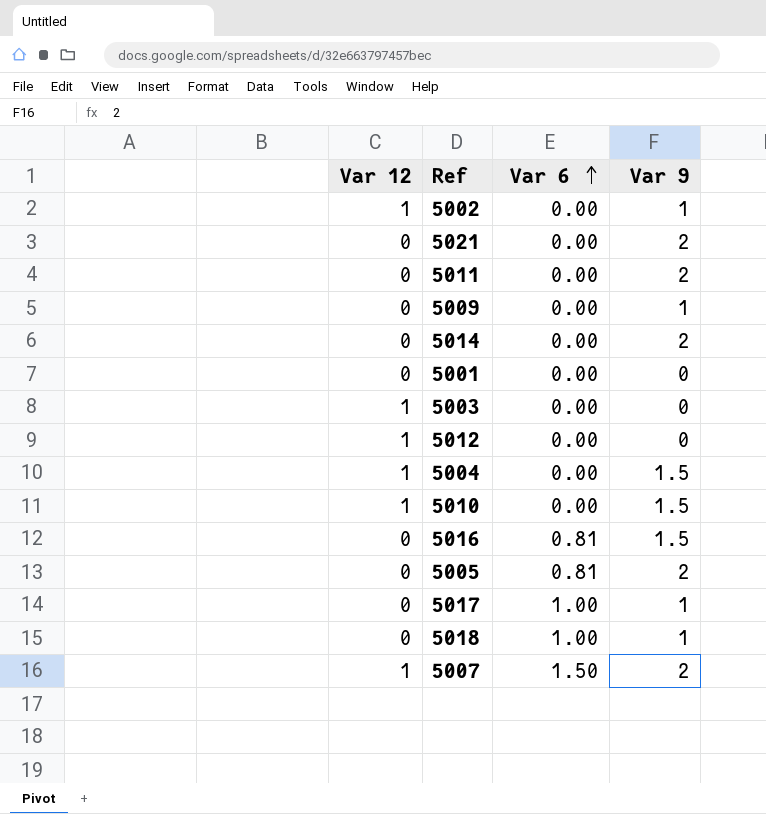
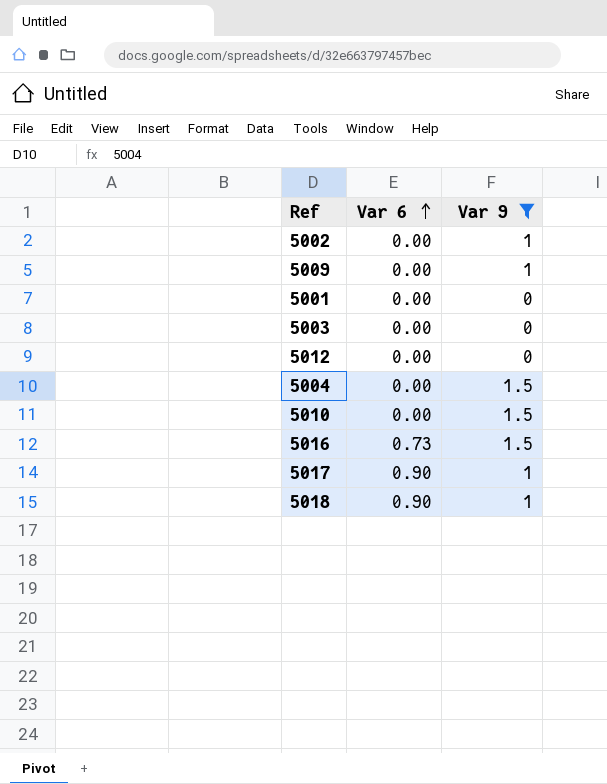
filter: none -> Var 9 != 2
column Var 12 | position: 1 -> none
5016 | Var 6: 0.81 -> 0.73
5017 | Var 6: 1.00 -> 0.90
5018 | Var 6: 1.00 -> 0.90

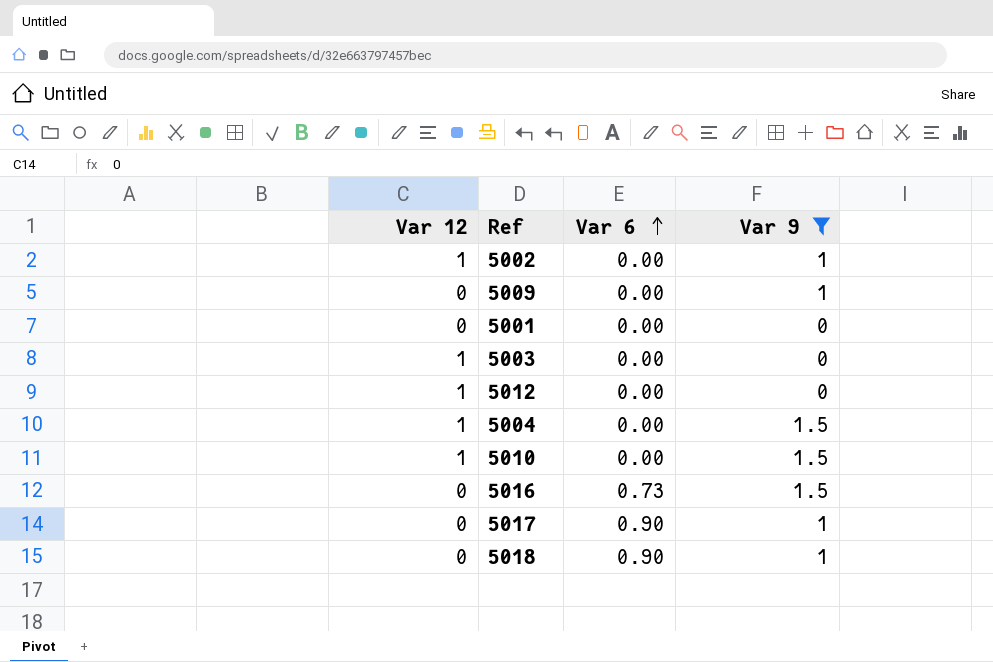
column Var 12 | position: none -> 1

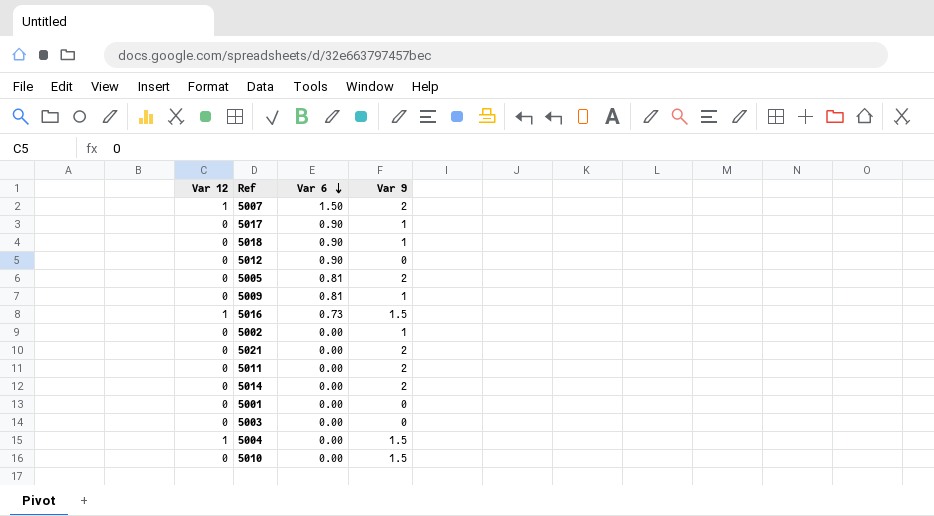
filter: Var 9 != 2 -> none
row order: Var 6 ascending -> Var 6 descending
5012 | Var 12: 1 -> 0
5012 | Var 6: 0.00 -> 0.90
5009 | Var 6: 0.00 -> 0.81
5016 | Var 12: 0 -> 1
5002 | Var 12: 1 -> 0
5003 | Var 12: 1 -> 0
5010 | Var 12: 1 -> 0

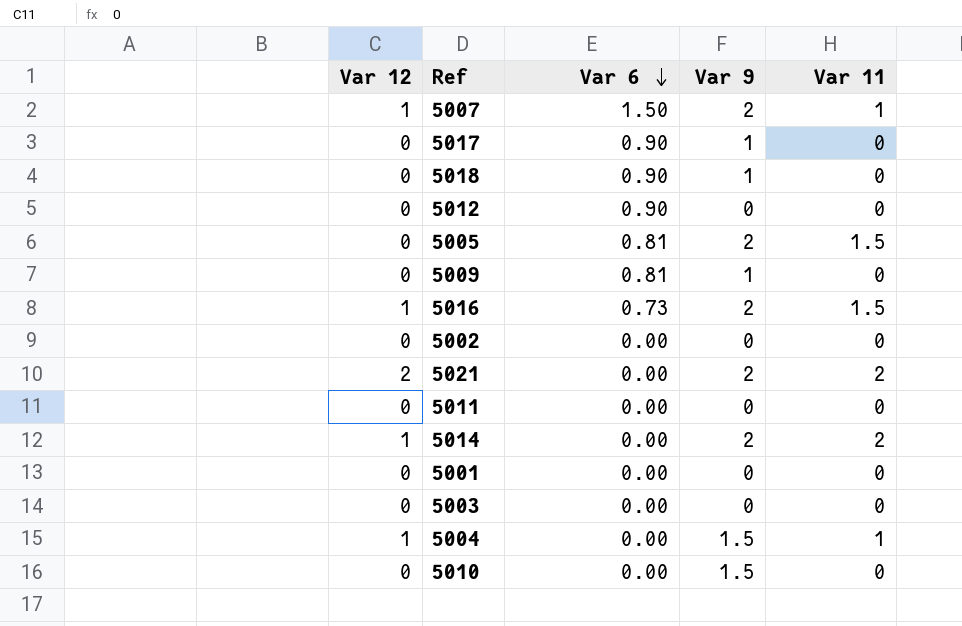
column Var 11 | position: none -> 5
5016 | Var 9: 1.5 -> 2
5002 | Var 9: 1 -> 0
5021 | Var 12: 0 -> 2
5011 | Var 9: 2 -> 0
5014 | Var 12: 0 -> 1

